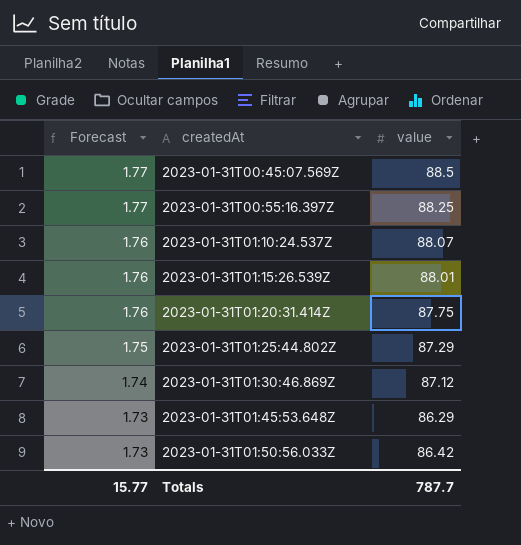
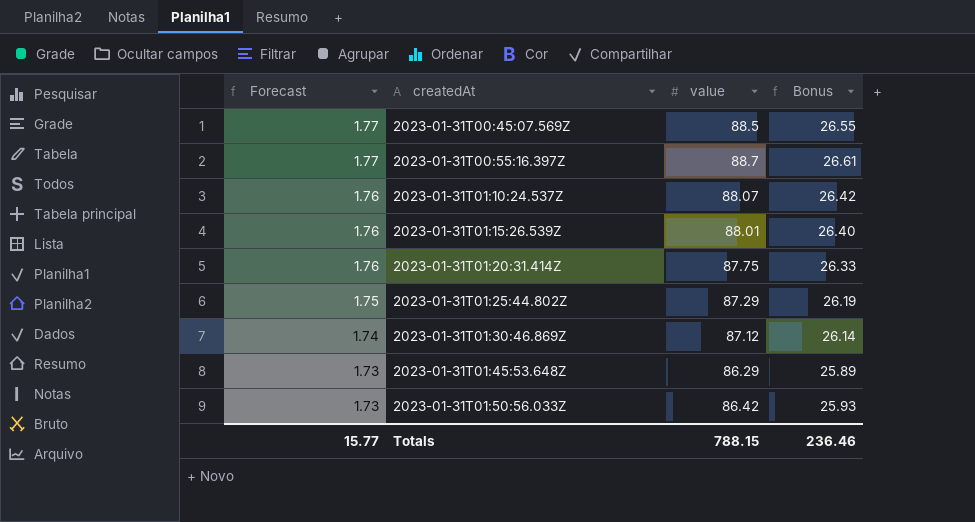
column Bonus | formula: none -> [value] * 0.3
2023-01-31T00:55:16.397Z | value: 88.25 -> 88.7
Totals | value: 787.7 -> 788.15

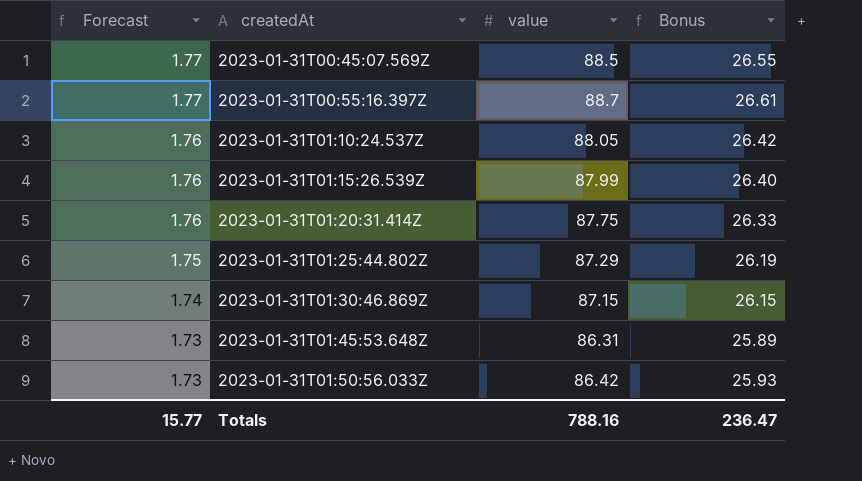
2023-01-31T01:10:24.537Z | value: 88.07 -> 88.05
2023-01-31T01:15:26.539Z | value: 88.01 -> 87.99
2023-01-31T01:30:46.869Z | value: 87.12 -> 87.15
2023-01-31T01:30:46.869Z | Bonus: 26.14 -> 26.15
2023-01-31T01:45:53.648Z | value: 86.29 -> 86.31
Totals | value: 788.15 -> 788.16
Totals | Bonus: 236.46 -> 236.47

